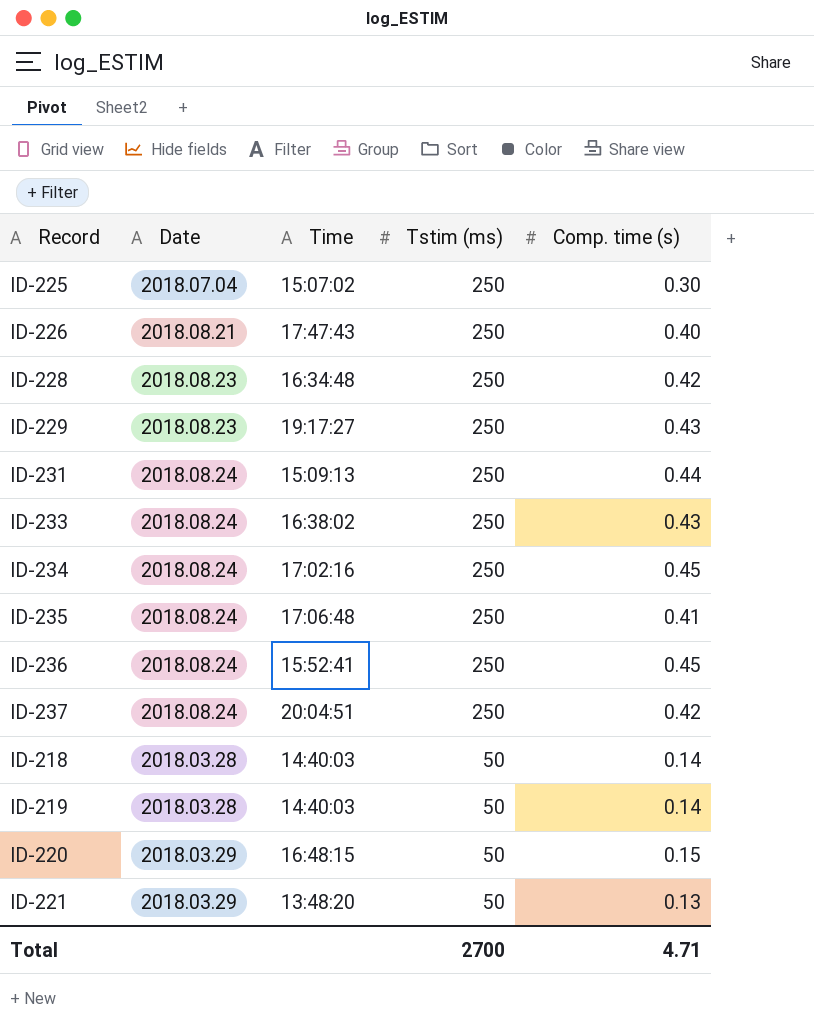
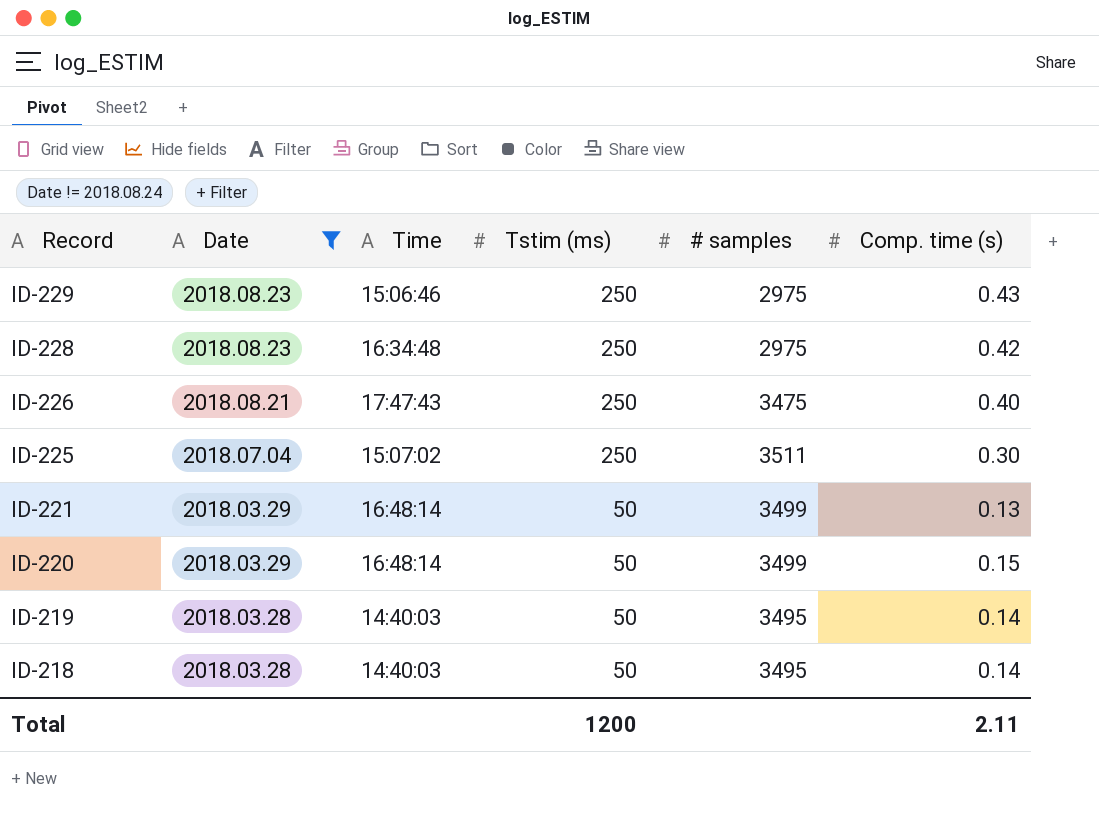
filter: none -> Date != 2018.08.24
row order: Tstim (ms) descending -> Record descending
column # samples | position: none -> 5
ID-229 | Time: 19:17:27 -> 15:06:46
ID-221 | Time: 13:48:20 -> 16:48:14
ID-220 | Time: 16:48:15 -> 16:48:14
Total | Tstim (ms): 2700 -> 1200
Total | Comp. time (s): 4.71 -> 2.11

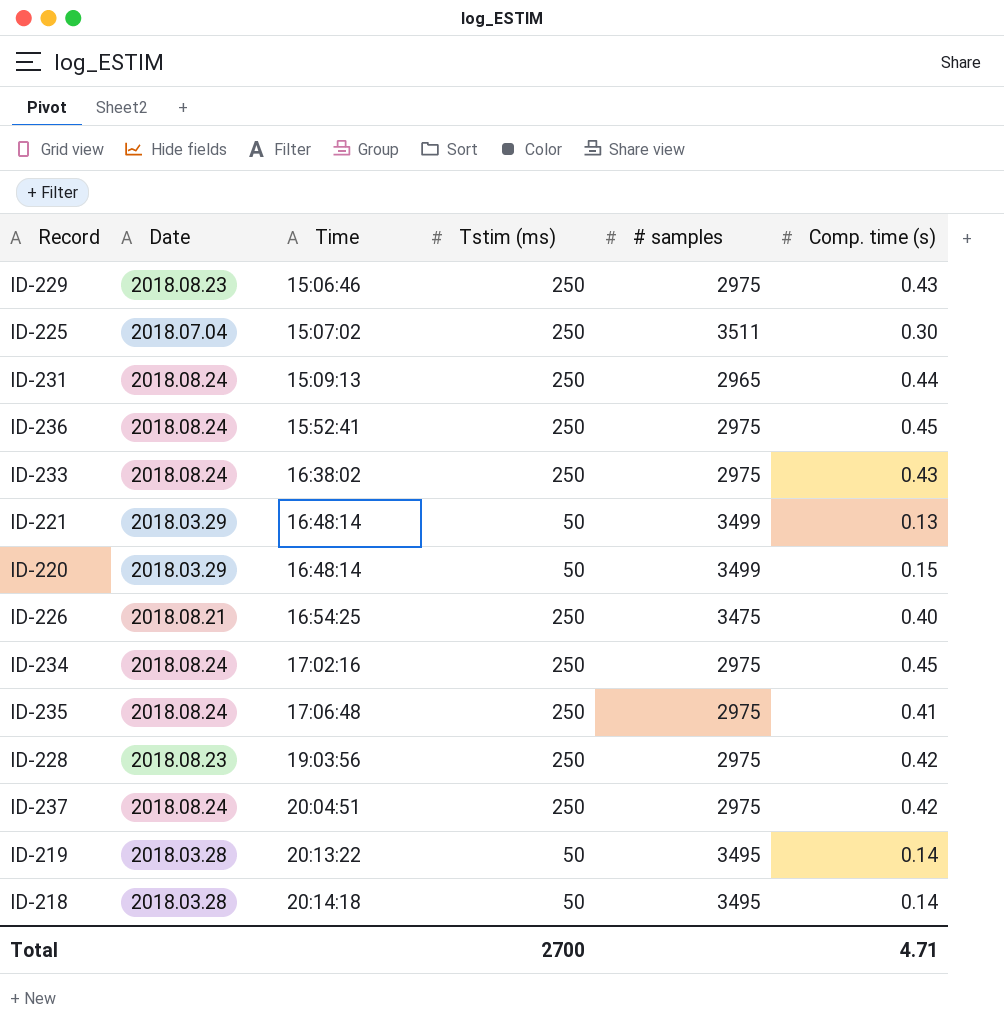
filter: Date != 2018.08.24 -> none
row order: Record descending -> Time ascending
ID-226 | Time: 17:47:43 -> 16:54:25
ID-228 | Time: 16:34:48 -> 19:03:56
ID-219 | Time: 14:40:03 -> 20:13:22
ID-218 | Time: 14:40:03 -> 20:14:18
Total | Tstim (ms): 1200 -> 2700
Total | Comp. time (s): 2.11 -> 4.71

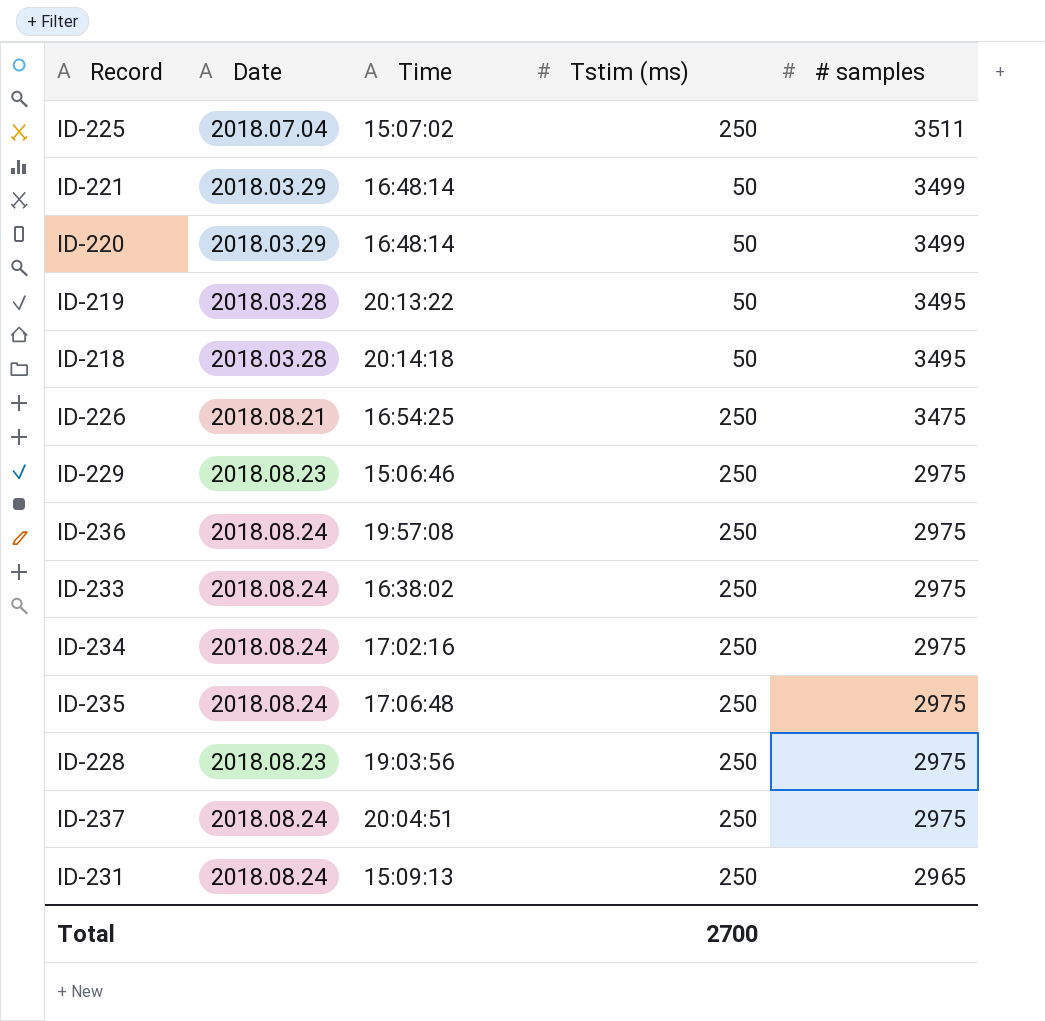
row order: Time ascending -> # samples descending
column Comp. time (s) | position: 6 -> none
ID-236 | Time: 15:52:41 -> 19:57:08

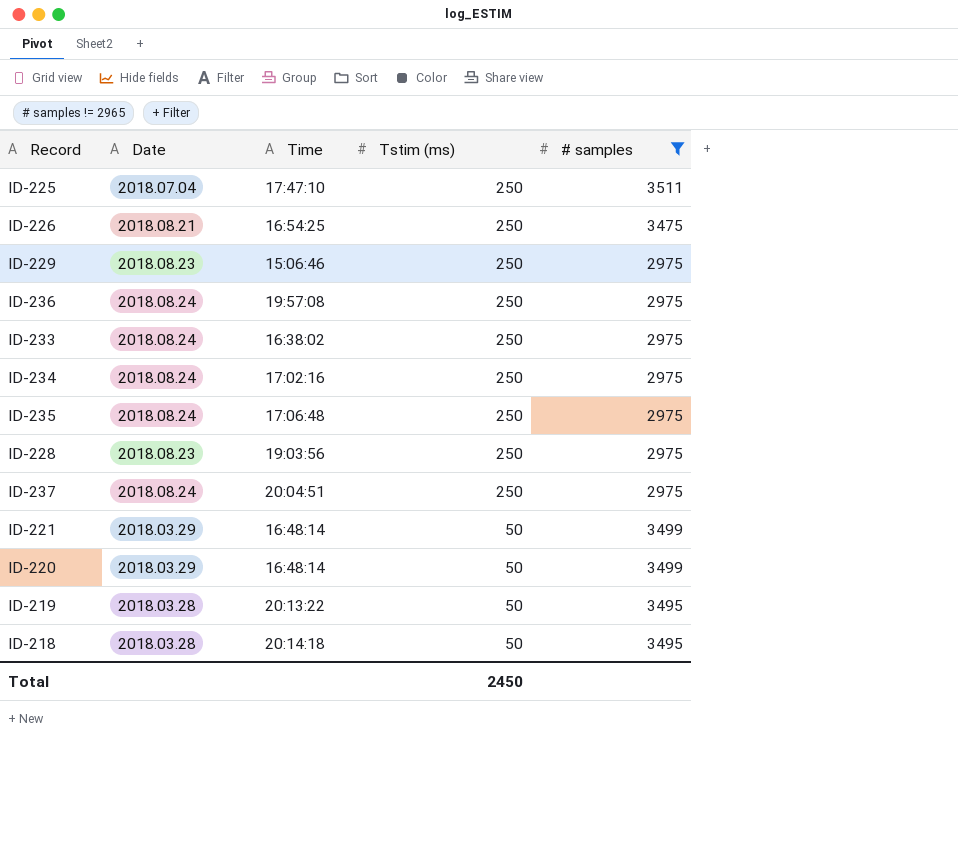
filter: none -> # samples != 2965
row order: # samples descending -> Tstim (ms) descending
ID-225 | Time: 15:07:02 -> 17:47:10
Total | Tstim (ms): 2700 -> 2450

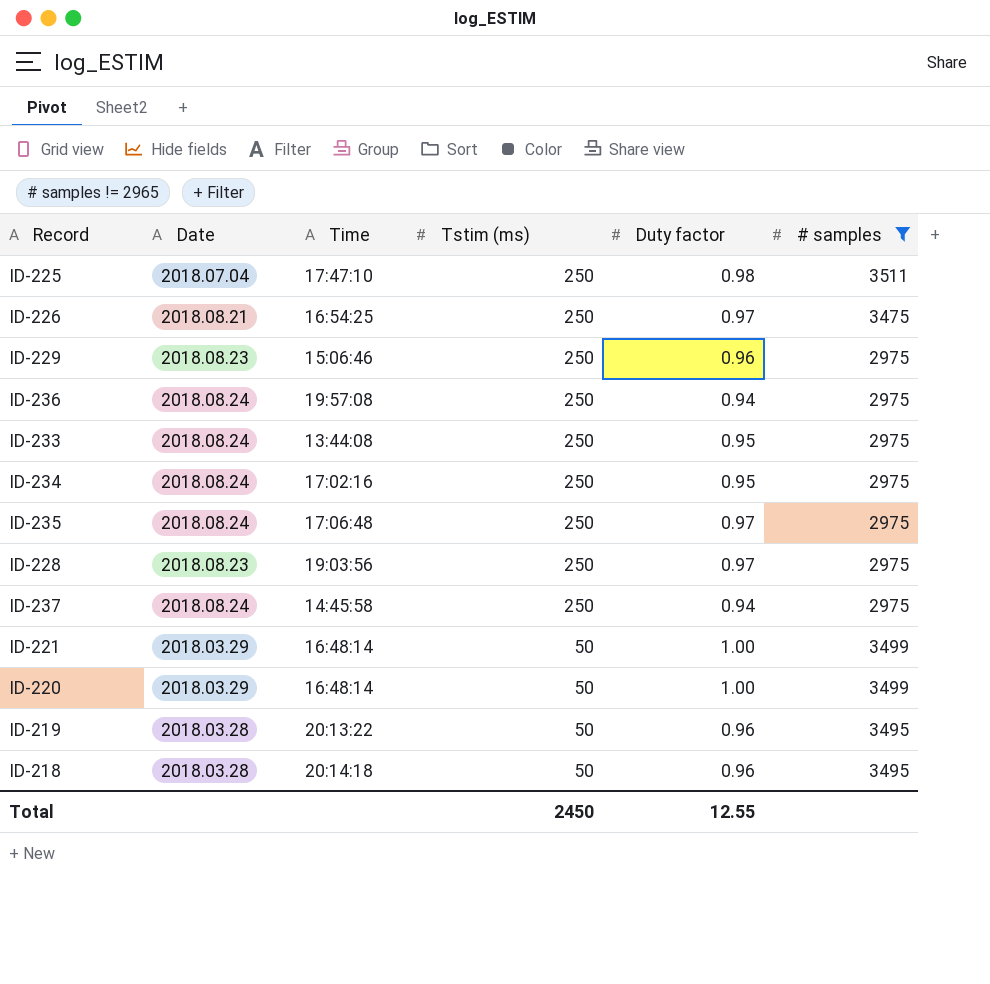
column Duty factor | position: none -> 5
ID-233 | Time: 16:38:02 -> 13:44:08
ID-237 | Time: 20:04:51 -> 14:45:58

